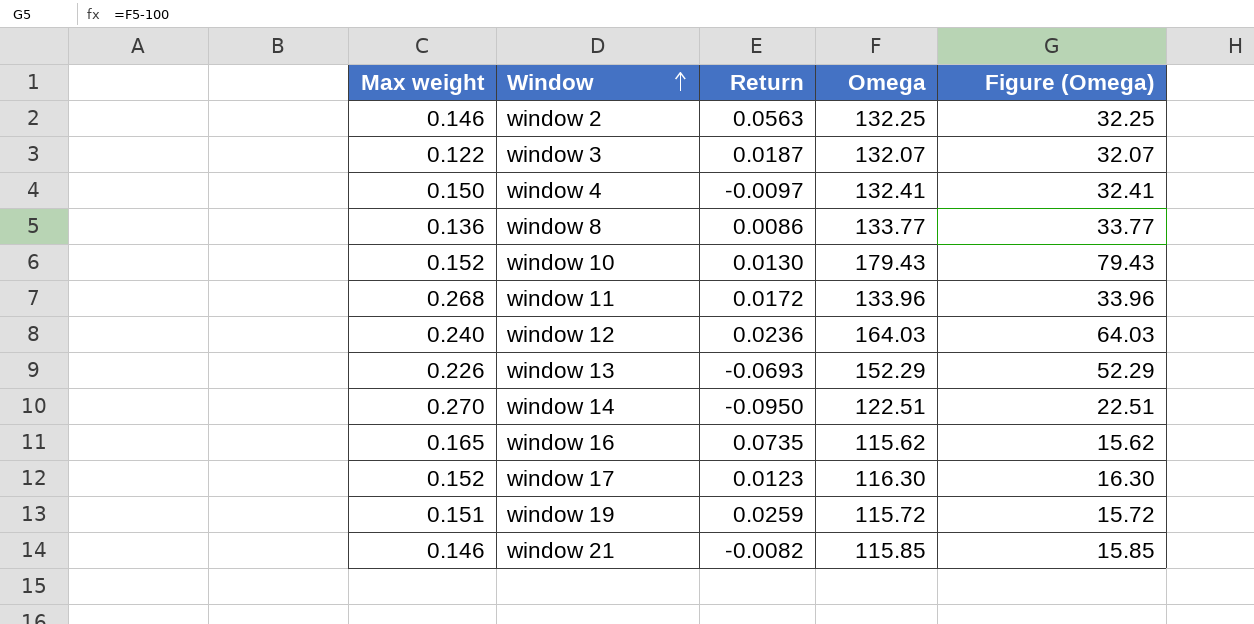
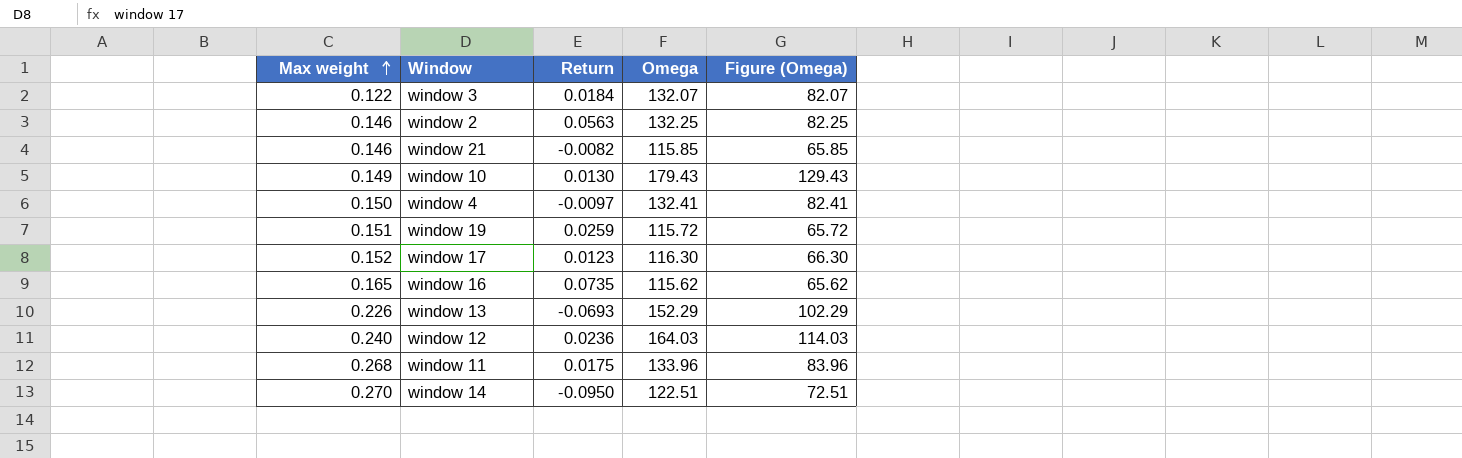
row order: Window ascending -> Max weight ascending
column Figure (Omega) | formula: [Omega] - 100 -> [Omega] - 50
row window 8: 0.136 | 0.0086 | 133.77 | 33.77 -> none
window 3 | Return: 0.0187 -> 0.0184
window 10 | Max weight: 0.152 -> 0.149
window 11 | Return: 0.0172 -> 0.0175

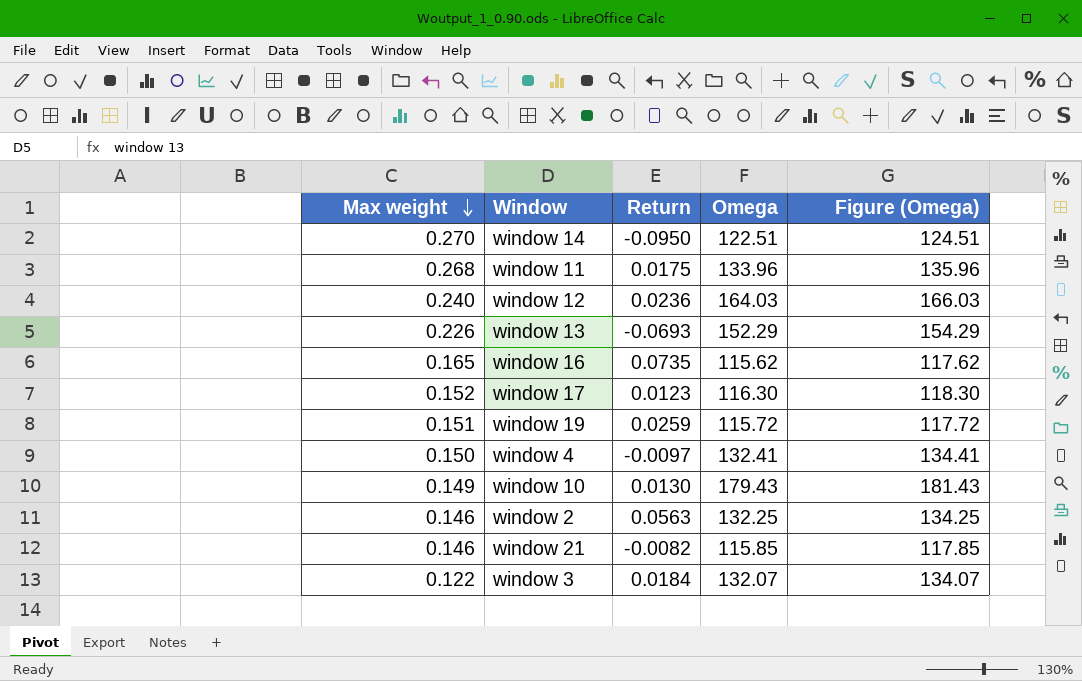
row order: Max weight ascending -> Max weight descending
column Figure (Omega) | formula: [Omega] - 50 -> [Omega] + 2

